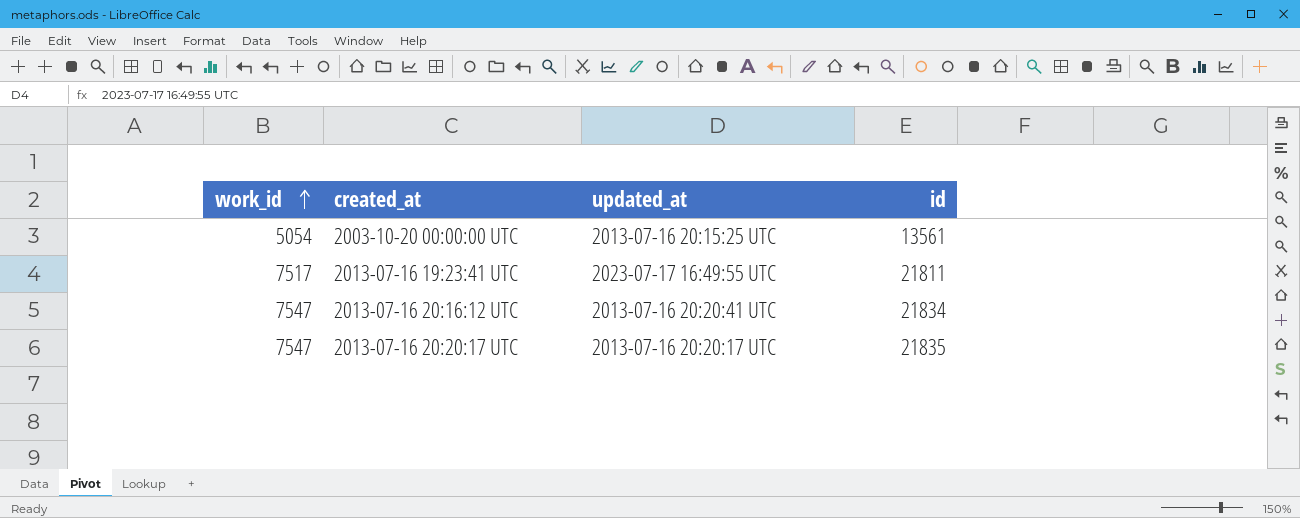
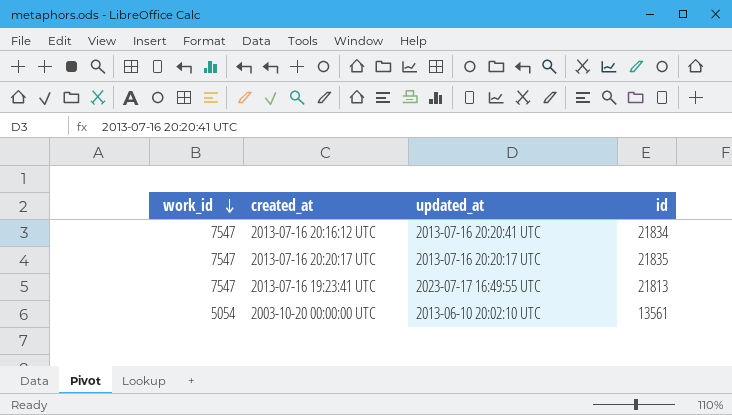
row order: work_id ascending -> work_id descending
2013-07-16 19:23:41 UTC | work_id: 7517 -> 7547
2013-07-16 19:23:41 UTC | id: 21811 -> 21813
2003-10-20 00:00:00 UTC | updated_at: 2013-07-16 20:15:25 UTC -> 2013-06-10 20:02:10 UTC

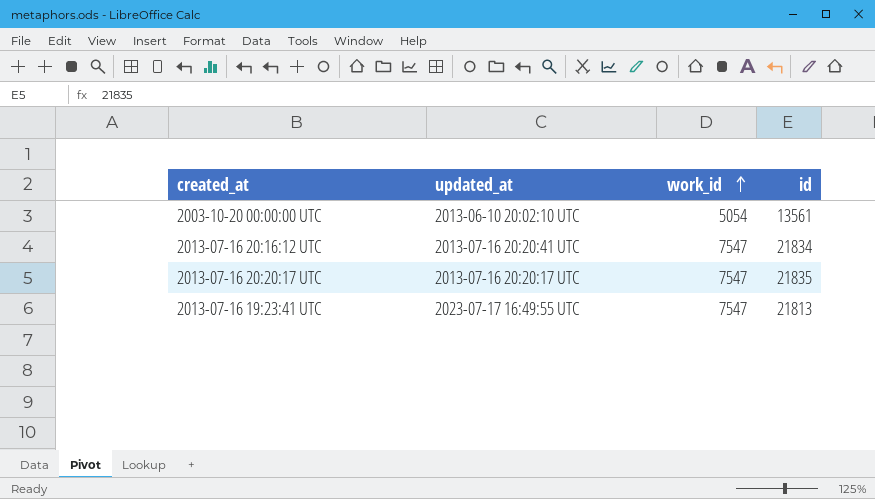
row order: work_id descending -> work_id ascending
column work_id | position: 1 -> 3

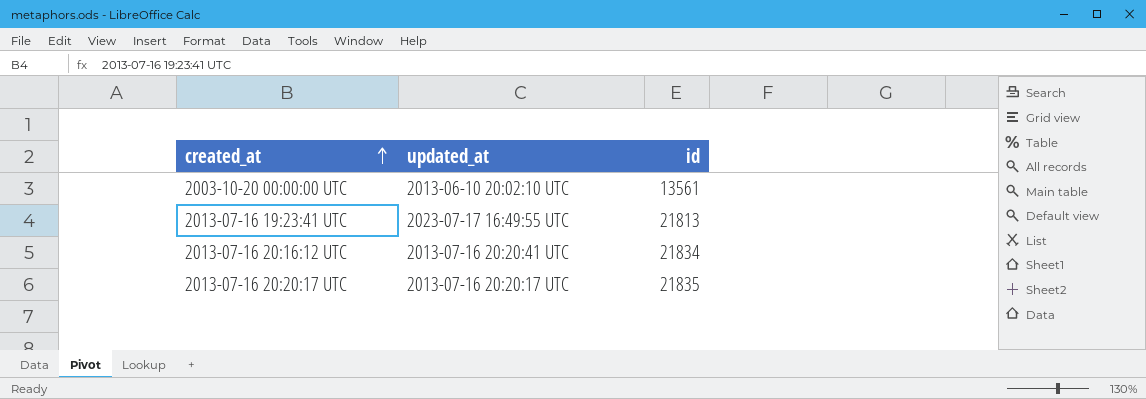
row order: work_id ascending -> created_at ascending
column work_id | position: 3 -> none

